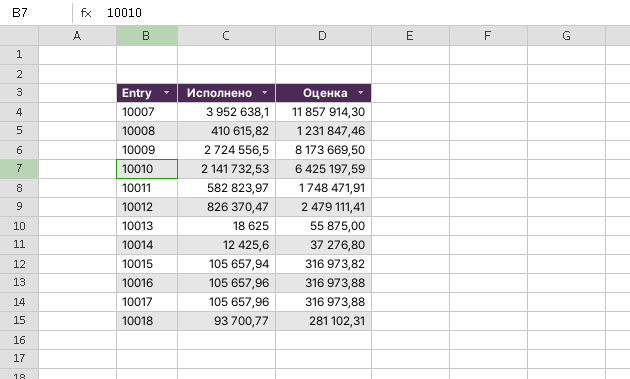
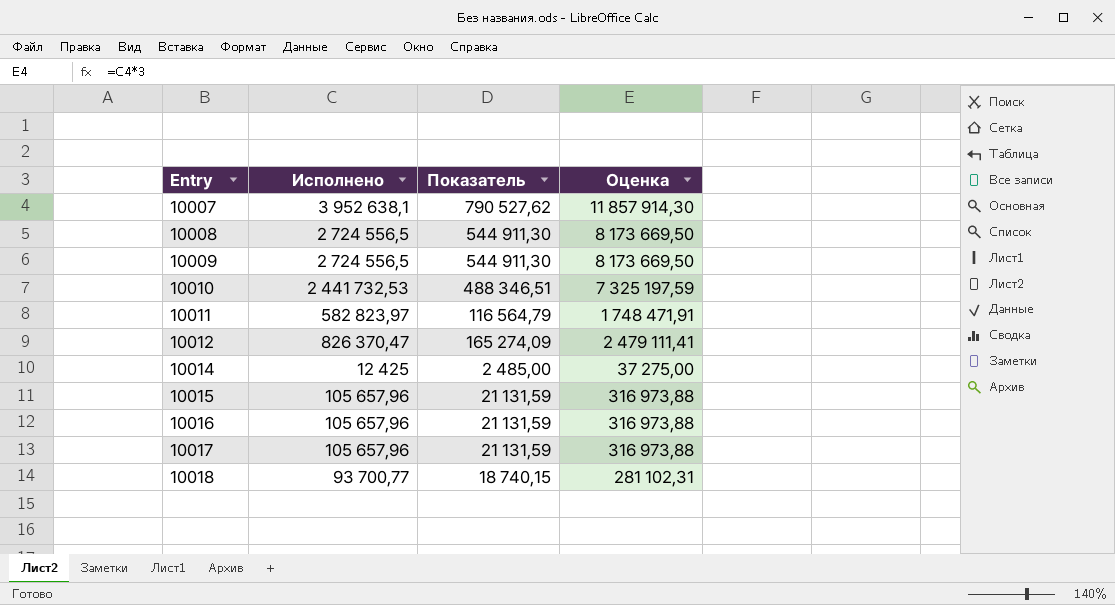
column Показатель | formula: none -> [Исполнено] * 0,2
row 10013: 18 625 | 55 875,00 -> none
10008 | Исполнено: 410 615,82 -> 2 724 556,5
10008 | Оценка: 1 231 847,46 -> 8 173 669,50
10010 | Исполнено: 2 141 732,53 -> 2 441 732,53
10010 | Оценка: 6 425 197,59 -> 7 325 197,59
10014 | Исполнено: 12 425,6 -> 12 425
10014 | Оценка: 37 276,80 -> 37 275,00
10015 | Исполнено: 105 657,94 -> 105 657,96
10015 | Оценка: 316 973,82 -> 316 973,88

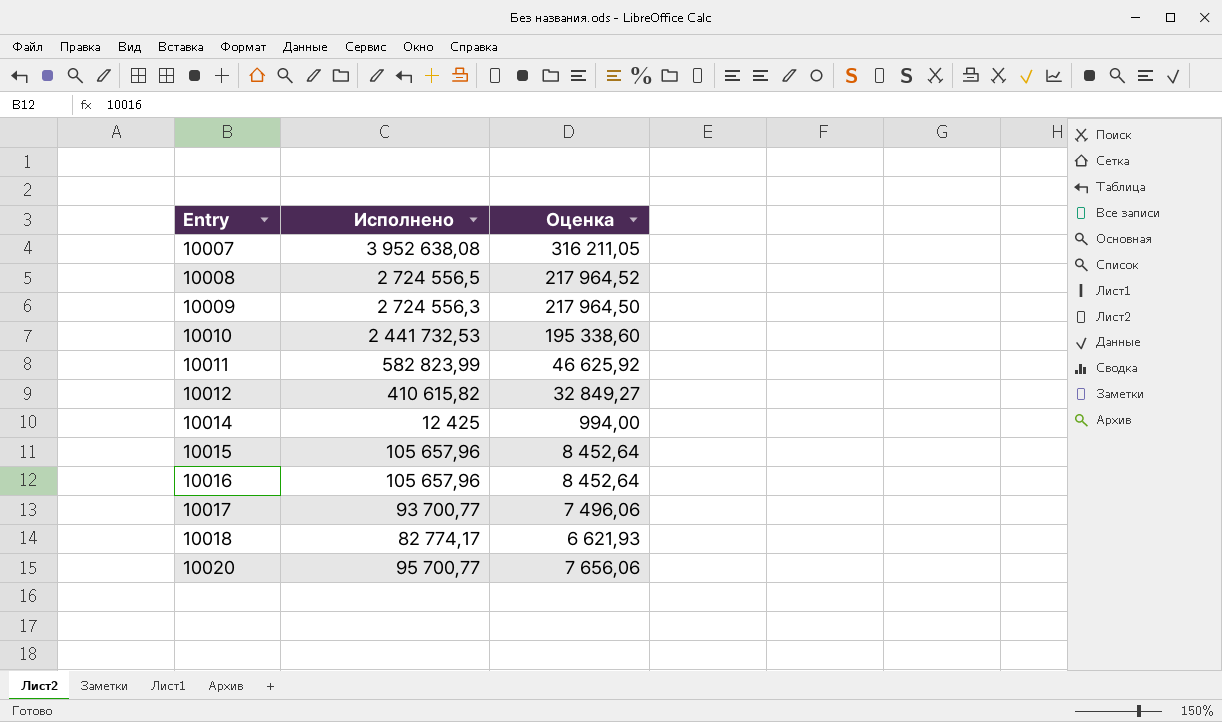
column Показатель | formula: [Исполнено] * 0,2 -> none
column Оценка | formula: [Исполнено] * 3 -> [Исполнено] * 0,08
10007 | Исполнено: 3 952 638,1 -> 3 952 638,08
10009 | Исполнено: 2 724 556,5 -> 2 724 556,3
10011 | Исполнено: 582 823,97 -> 582 823,99
10012 | Исполнено: 826 370,47 -> 410 615,82
10017 | Исполнено: 105 657,96 -> 93 700,77
10018 | Исполнено: 93 700,77 -> 82 774,17
row 10020: none -> 95 700,77 | 7 656,06

